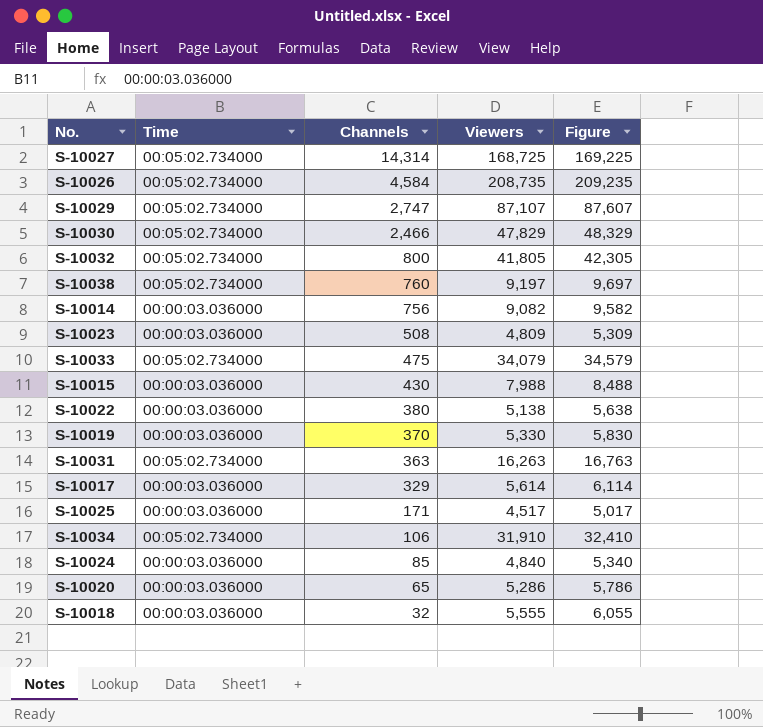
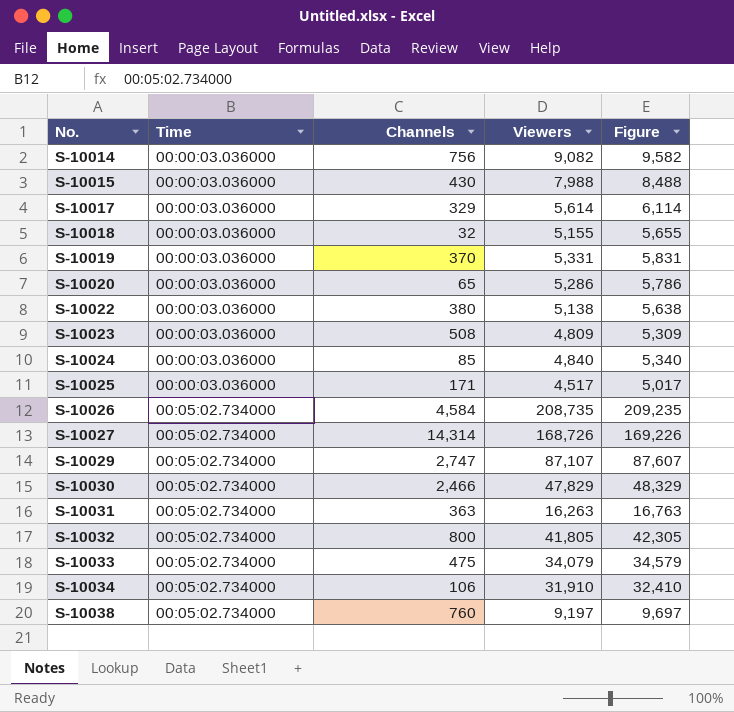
row order: Channels descending -> No. ascending
S-10018 | Viewers: 5,555 -> 5,155
S-10018 | Figure: 6,055 -> 5,655
S-10019 | Viewers: 5,330 -> 5,331
S-10019 | Figure: 5,830 -> 5,831
S-10027 | Viewers: 168,725 -> 168,726
S-10027 | Figure: 169,225 -> 169,226

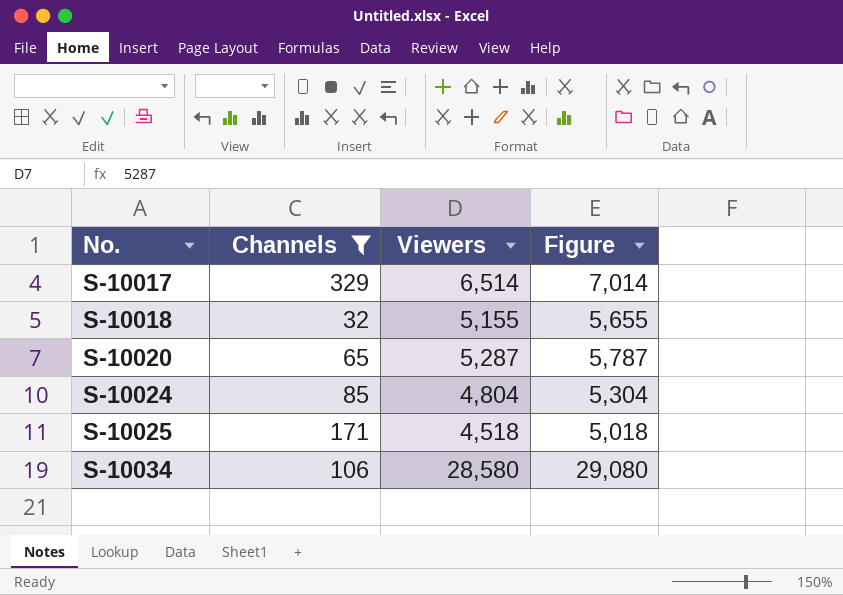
filter: none -> Channels <= 329
column Time | position: 2 -> none
S-10017 | Viewers: 5,614 -> 6,514
S-10017 | Figure: 6,114 -> 7,014
S-10020 | Viewers: 5,286 -> 5,287
S-10020 | Figure: 5,786 -> 5,787
S-10024 | Viewers: 4,840 -> 4,804
S-10024 | Figure: 5,340 -> 5,304
S-10025 | Viewers: 4,517 -> 4,518
S-10025 | Figure: 5,017 -> 5,018
S-10034 | Viewers: 31,910 -> 28,580
S-10034 | Figure: 32,410 -> 29,080

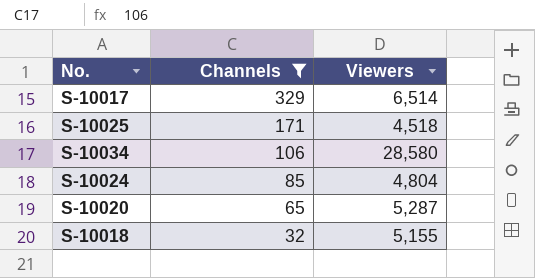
row order: No. ascending -> Channels descending
column Figure | formula: [Viewers] + 500 -> none

